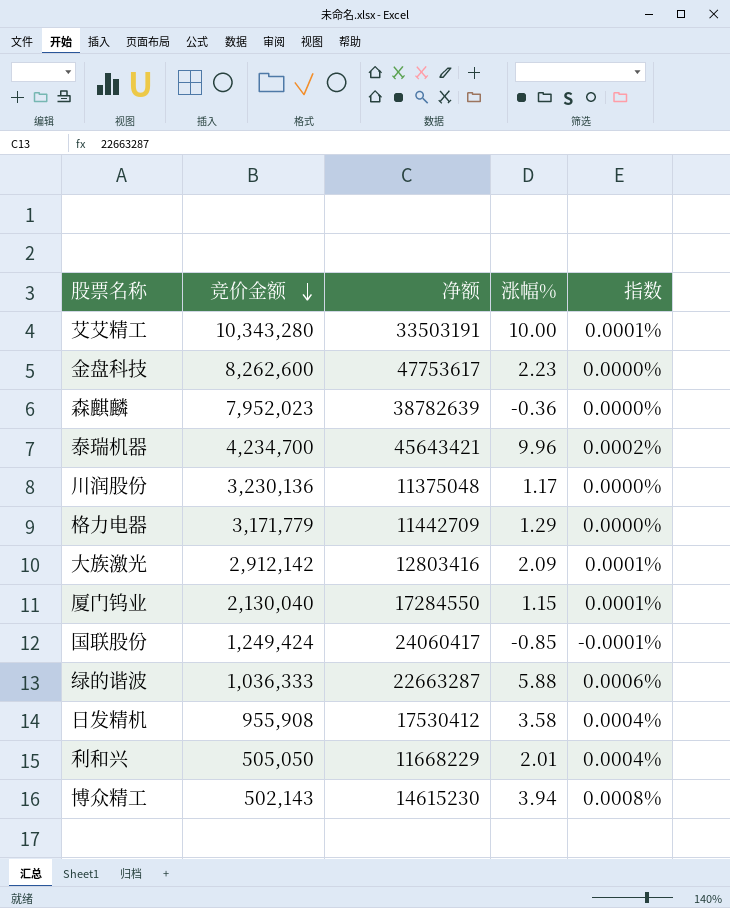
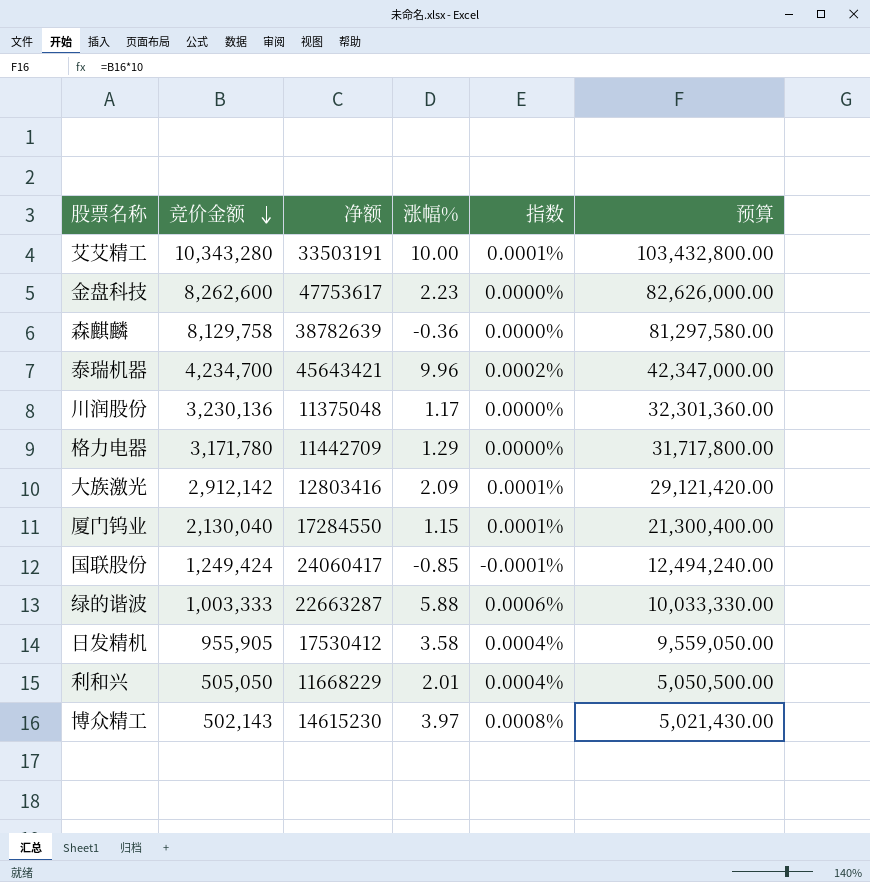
column 预算 | formula: none -> [竞价金额] * 10
森麒麟 | 竞价金额: 7,952,023 -> 8,129,758
格力电器 | 竞价金额: 3,171,779 -> 3,171,780
绿的谐波 | 竞价金额: 1,036,333 -> 1,003,333
日发精机 | 竞价金额: 955,908 -> 955,905
博众精工 | 涨幅%: 3.94 -> 3.97

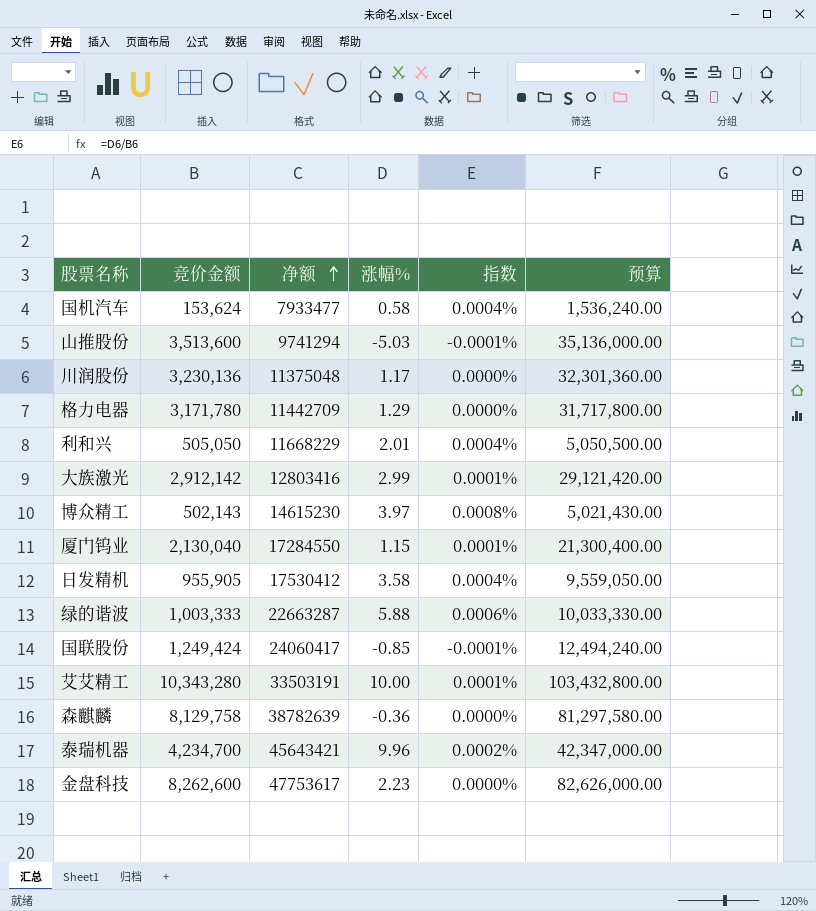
row order: 竞价金额 descending -> 净额 ascending
row 国机汽车: none -> 153,624 | 7933477 | 0.58 | 0.0004% | 1,536,240.00
row 山推股份: none -> 3,513,600 | 9741294 | -5.03 | -0.0001% | 35,136,000.00
大族激光 | 涨幅%: 2.09 -> 2.99

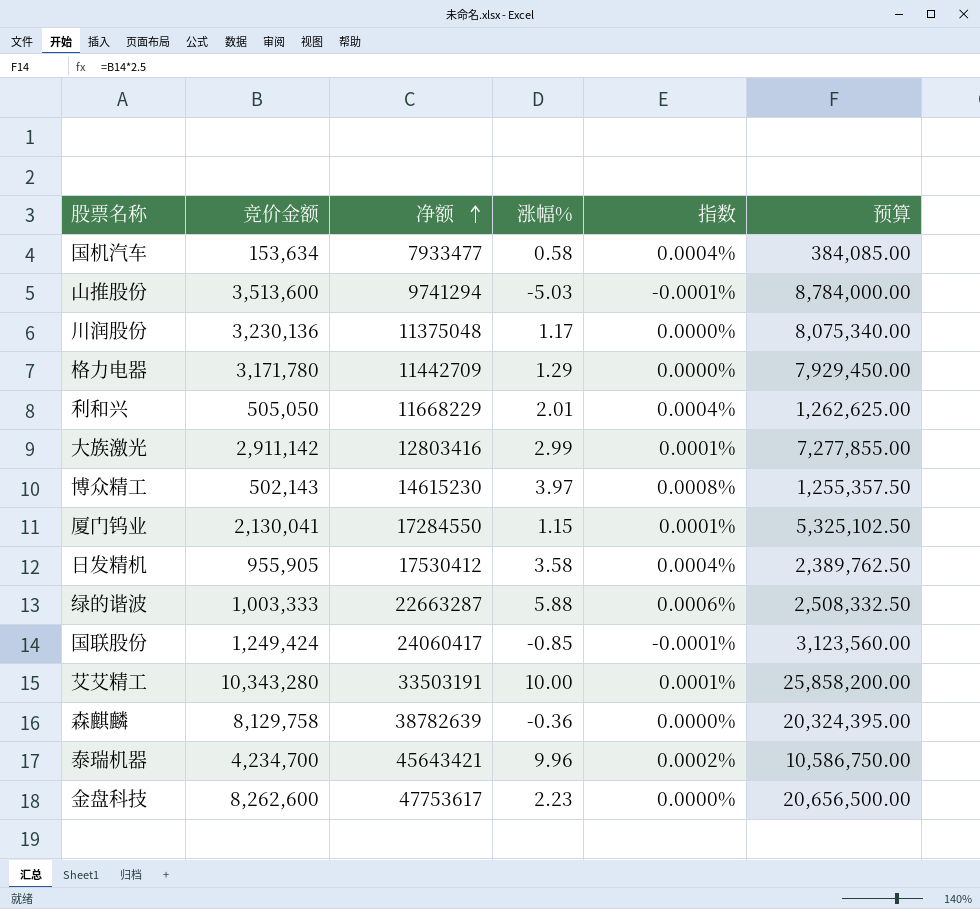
column 预算 | formula: [竞价金额] * 10 -> [竞价金额] * 2.5
国机汽车 | 竞价金额: 153,624 -> 153,634
大族激光 | 竞价金额: 2,912,142 -> 2,911,142
厦门钨业 | 竞价金额: 2,130,040 -> 2,130,041

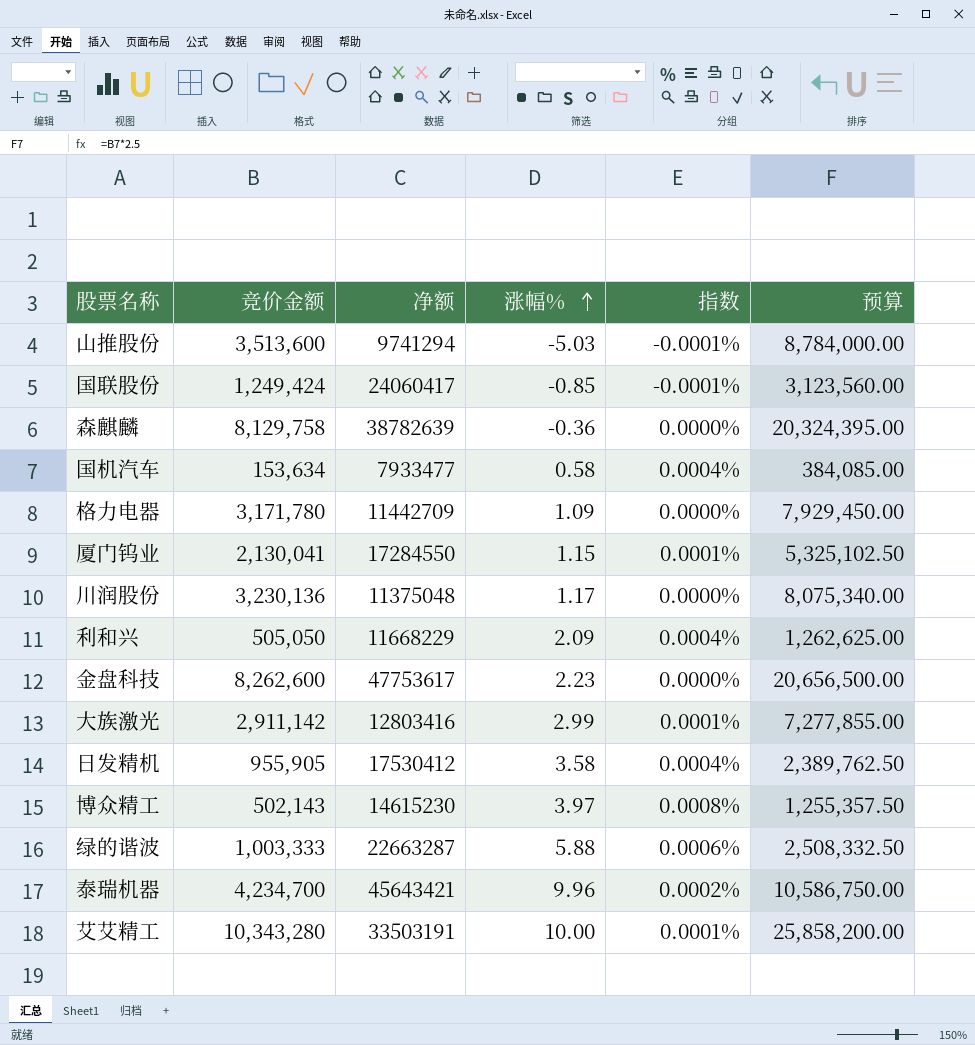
row order: 净额 ascending -> 涨幅% ascending
格力电器 | 涨幅%: 1.29 -> 1.09
利和兴 | 涨幅%: 2.01 -> 2.09

